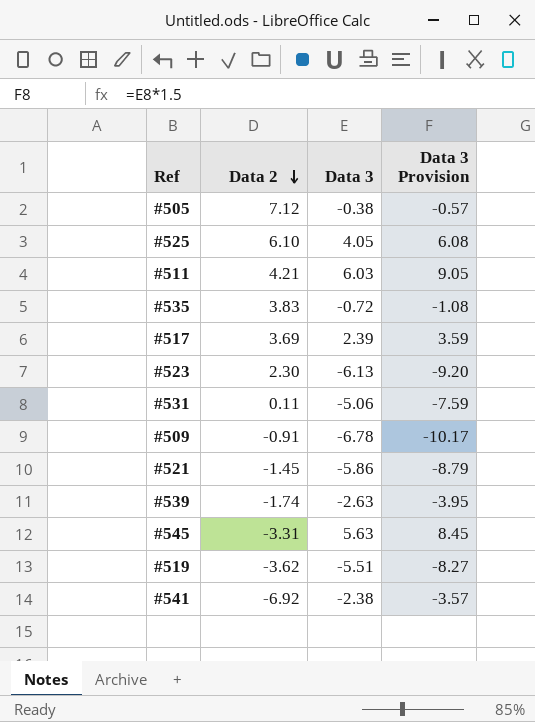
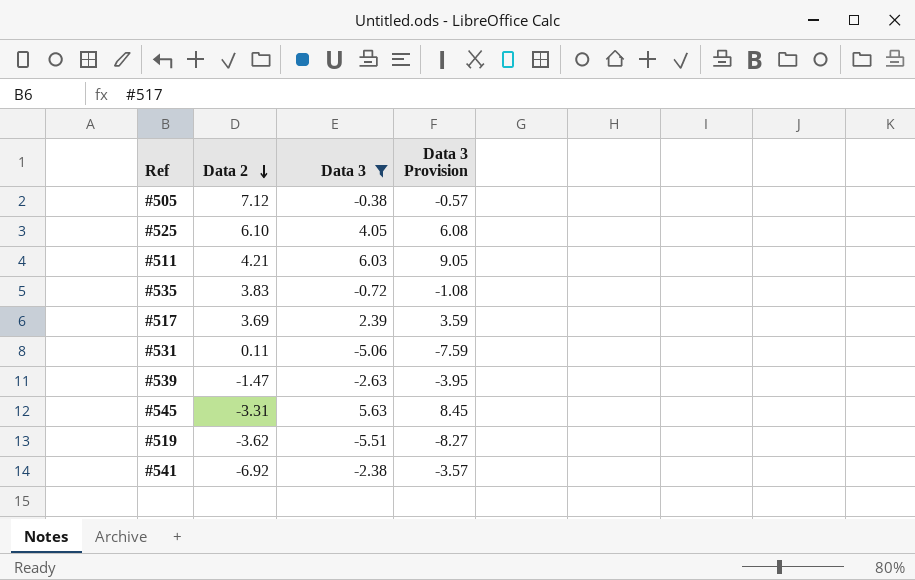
filter: none -> Data 3 >= -5.51
#539 | Data 2: -1.74 -> -1.47

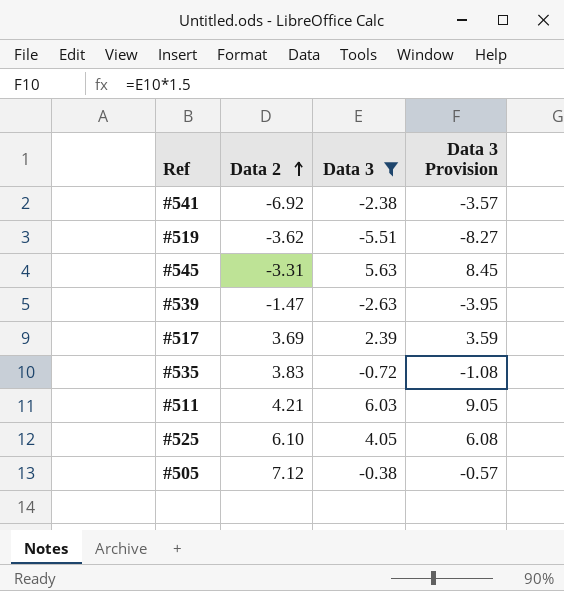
row order: Data 2 descending -> Data 2 ascending
row #531: 0.11 | -5.06 | -7.59 -> none

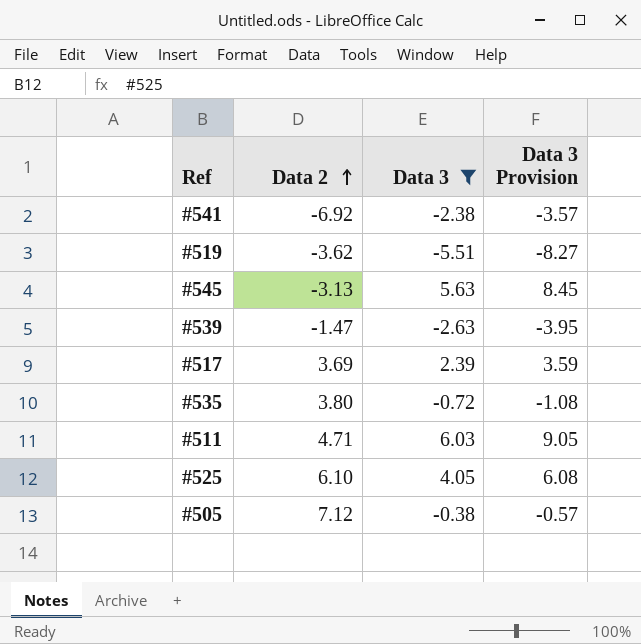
#545 | Data 2: -3.31 -> -3.13
#535 | Data 2: 3.83 -> 3.80
#511 | Data 2: 4.21 -> 4.71

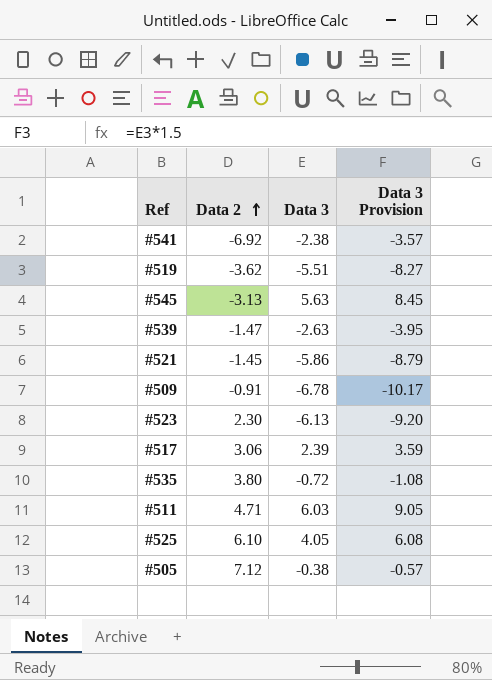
filter: Data 3 >= -5.51 -> none
#517 | Data 2: 3.69 -> 3.06

